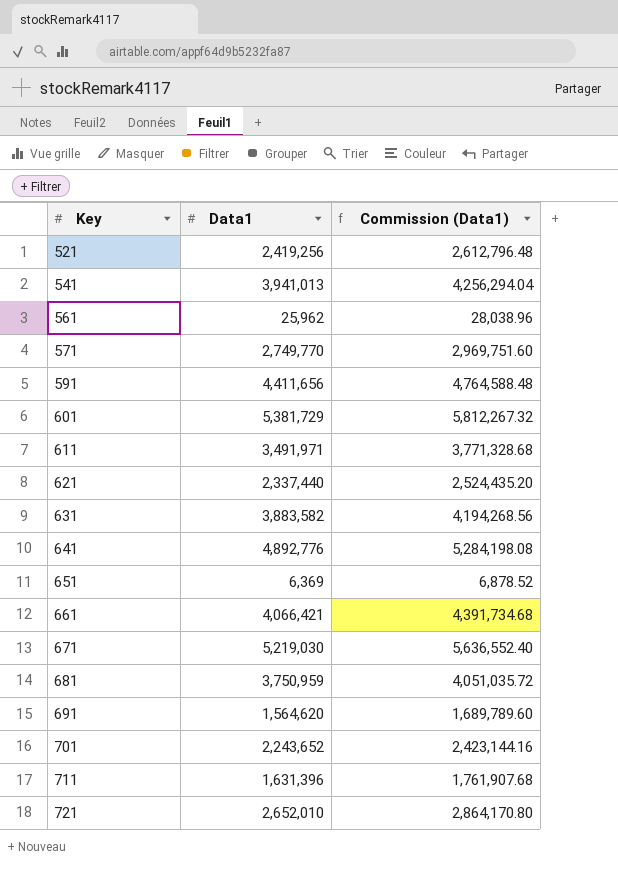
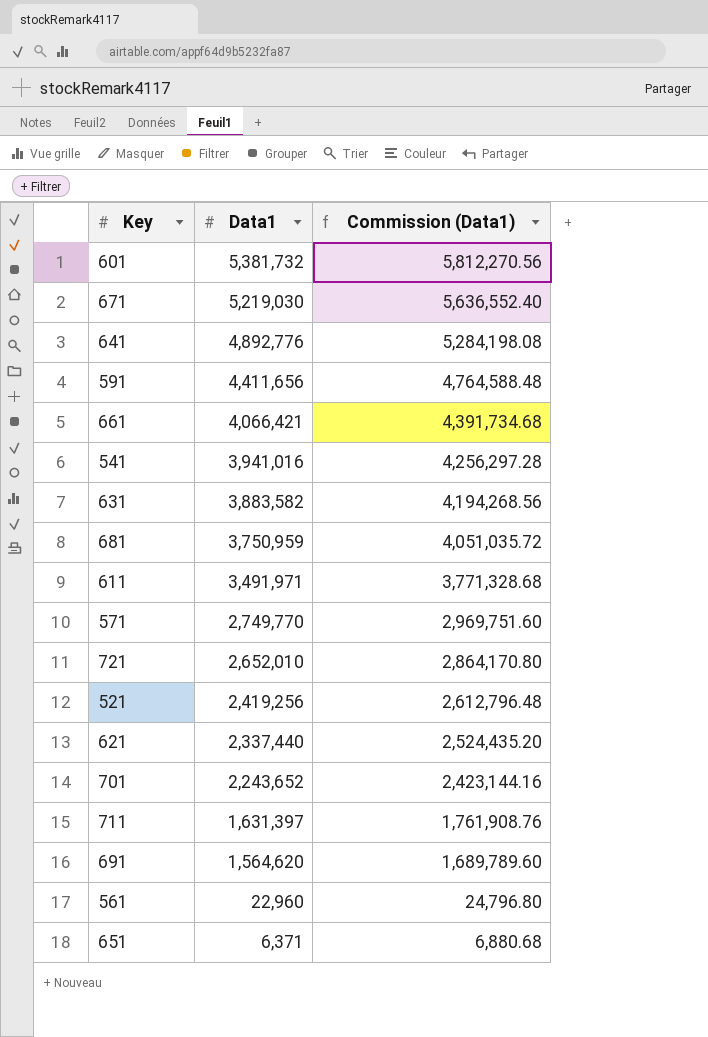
row order: Key ascending -> Data1 descending
601 | Data1: 5,381,729 -> 5,381,732
601 | Commission (Data1): 5,812,267.32 -> 5,812,270.56
541 | Data1: 3,941,013 -> 3,941,016
541 | Commission (Data1): 4,256,294.04 -> 4,256,297.28
711 | Data1: 1,631,396 -> 1,631,397
711 | Commission (Data1): 1,761,907.68 -> 1,761,908.76
561 | Data1: 25,962 -> 22,960
561 | Commission (Data1): 28,038.96 -> 24,796.80
651 | Data1: 6,369 -> 6,371
651 | Commission (Data1): 6,878.52 -> 6,880.68

